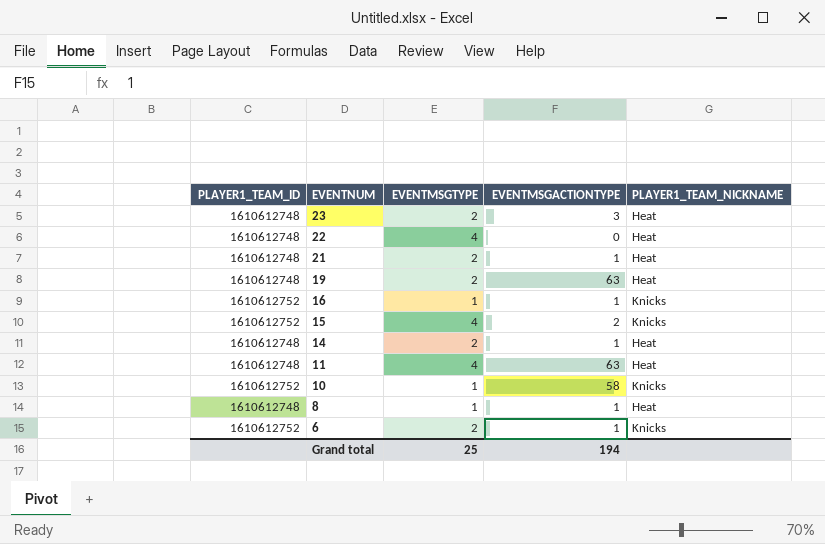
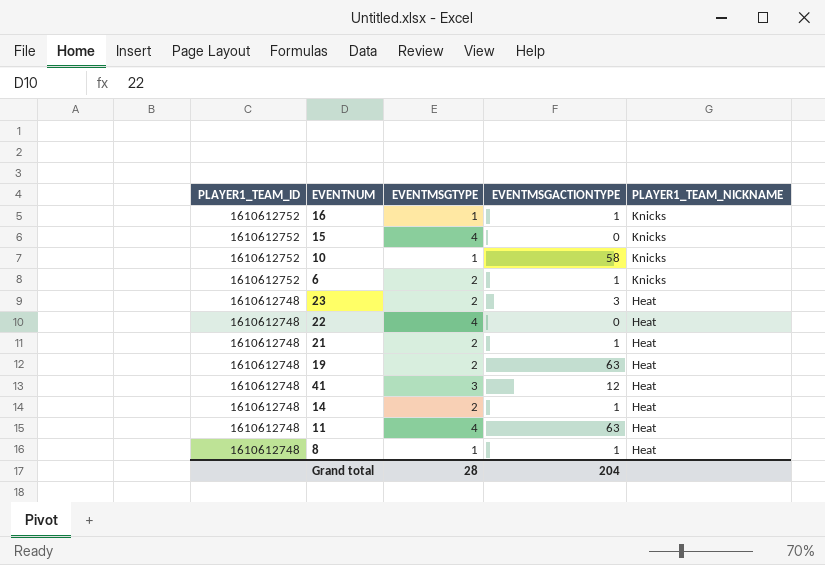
row order: EVENTNUM descending -> PLAYER1_TEAM_ID descending
15 | EVENTMSGACTIONTYPE: 2 -> 0
row 41: none -> 1610612748 | 3 | 12 | Heat
Grand total | EVENTMSGTYPE: 25 -> 28
Grand total | EVENTMSGACTIONTYPE: 194 -> 204

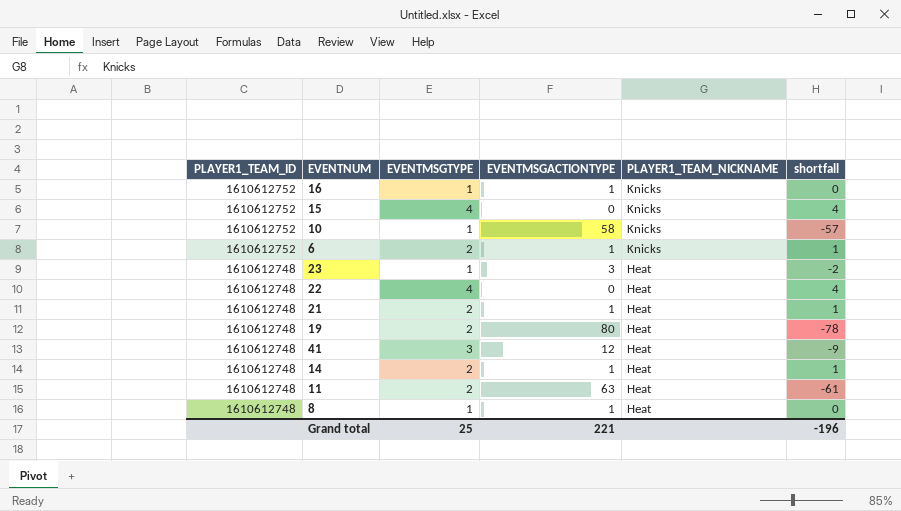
column shortfall | formula: none -> [EVENTMSGTYPE] - [EVENTMSGACTIONTYPE]
23 | EVENTMSGTYPE: 2 -> 1
19 | EVENTMSGACTIONTYPE: 63 -> 80
11 | EVENTMSGTYPE: 4 -> 2
Grand total | EVENTMSGTYPE: 28 -> 25
Grand total | EVENTMSGACTIONTYPE: 204 -> 221

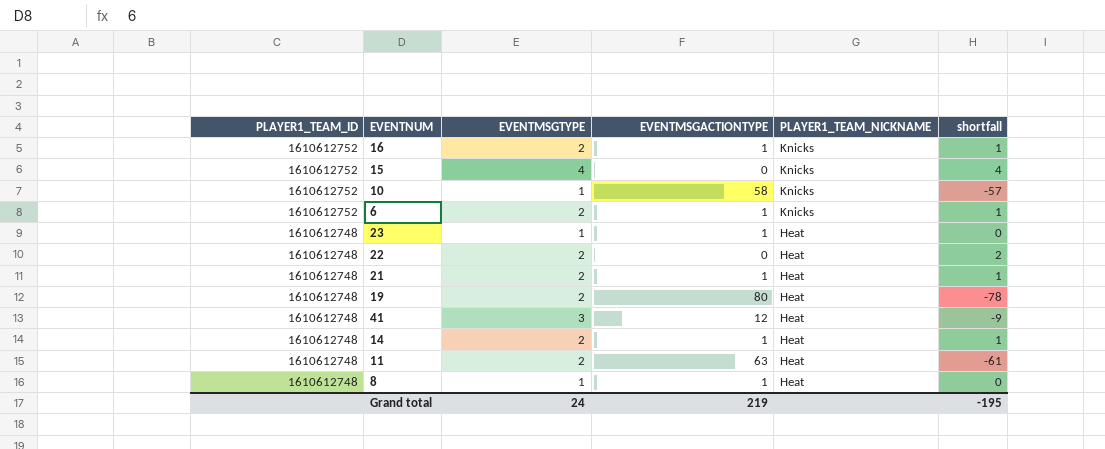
16 | EVENTMSGTYPE: 1 -> 2
16 | shortfall: 0 -> 1
23 | EVENTMSGACTIONTYPE: 3 -> 1
23 | shortfall: -2 -> 0
22 | EVENTMSGTYPE: 4 -> 2
22 | shortfall: 4 -> 2
Grand total | EVENTMSGTYPE: 25 -> 24
Grand total | EVENTMSGACTIONTYPE: 221 -> 219
Grand total | shortfall: -196 -> -195

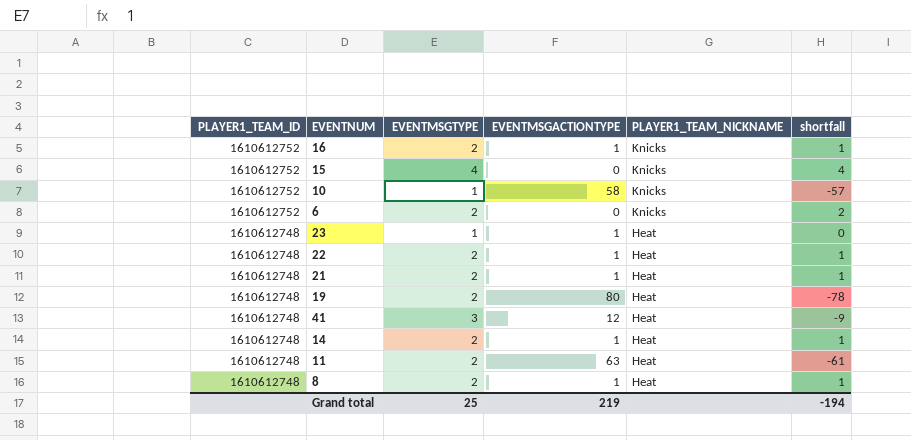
6 | EVENTMSGACTIONTYPE: 1 -> 0
6 | shortfall: 1 -> 2
22 | EVENTMSGACTIONTYPE: 0 -> 1
22 | shortfall: 2 -> 1
8 | EVENTMSGTYPE: 1 -> 2
8 | shortfall: 0 -> 1
Grand total | EVENTMSGTYPE: 24 -> 25
Grand total | shortfall: -195 -> -194

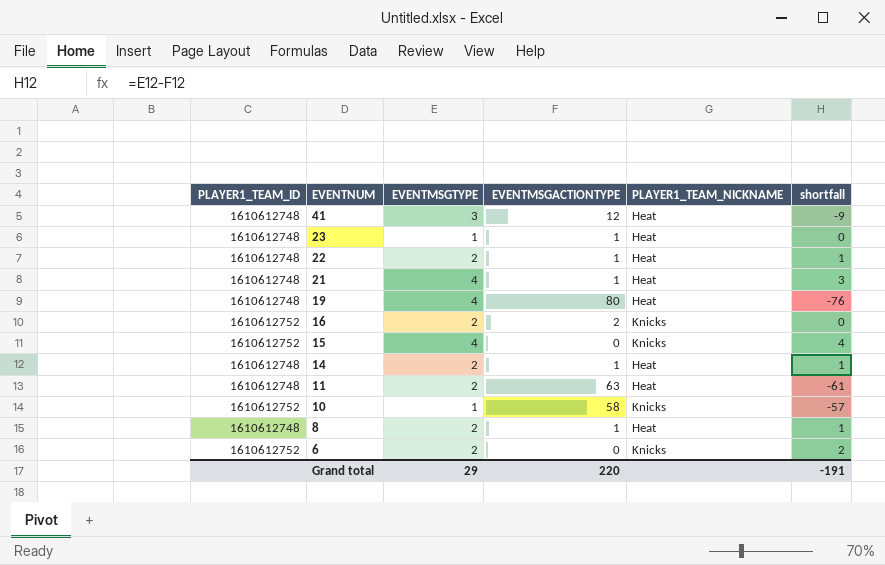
row order: PLAYER1_TEAM_ID descending -> EVENTNUM descending
21 | EVENTMSGTYPE: 2 -> 4
21 | shortfall: 1 -> 3
19 | EVENTMSGTYPE: 2 -> 4
19 | shortfall: -78 -> -76
16 | EVENTMSGACTIONTYPE: 1 -> 2
16 | shortfall: 1 -> 0
Grand total | EVENTMSGTYPE: 25 -> 29
Grand total | EVENTMSGACTIONTYPE: 219 -> 220
Grand total | shortfall: -194 -> -191

